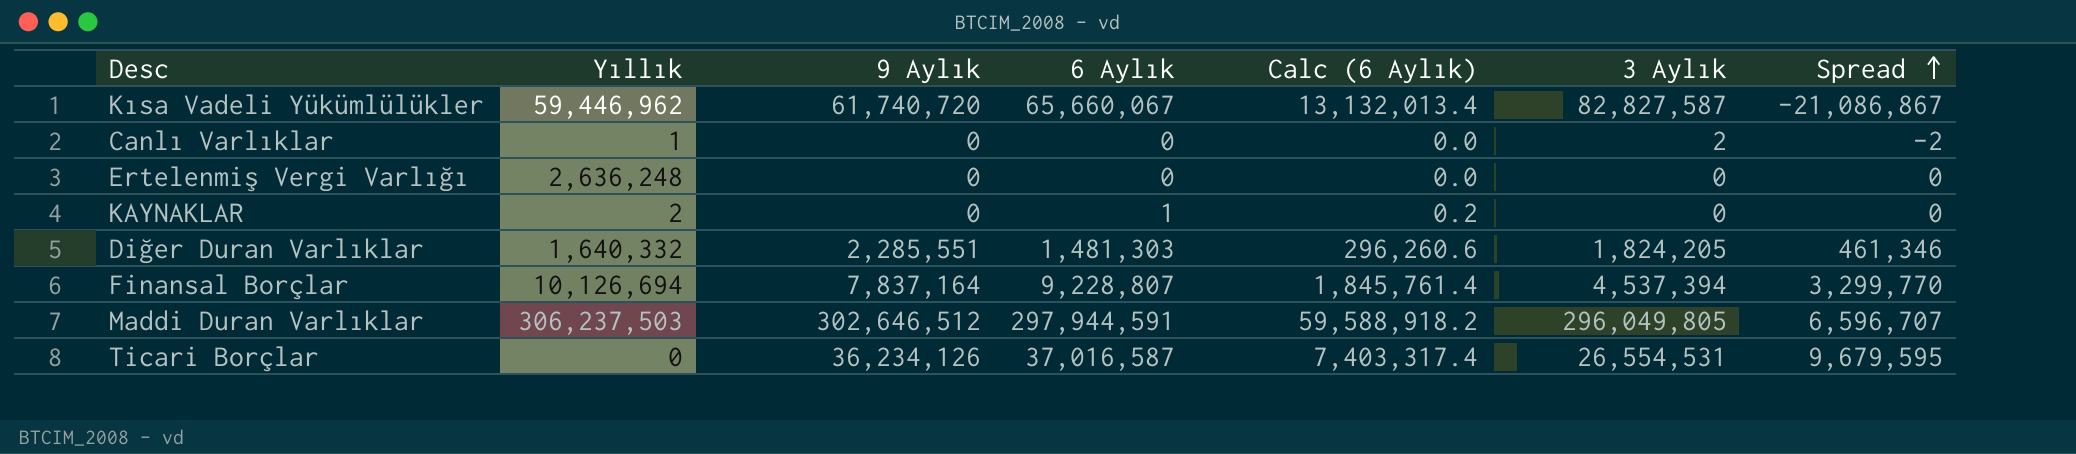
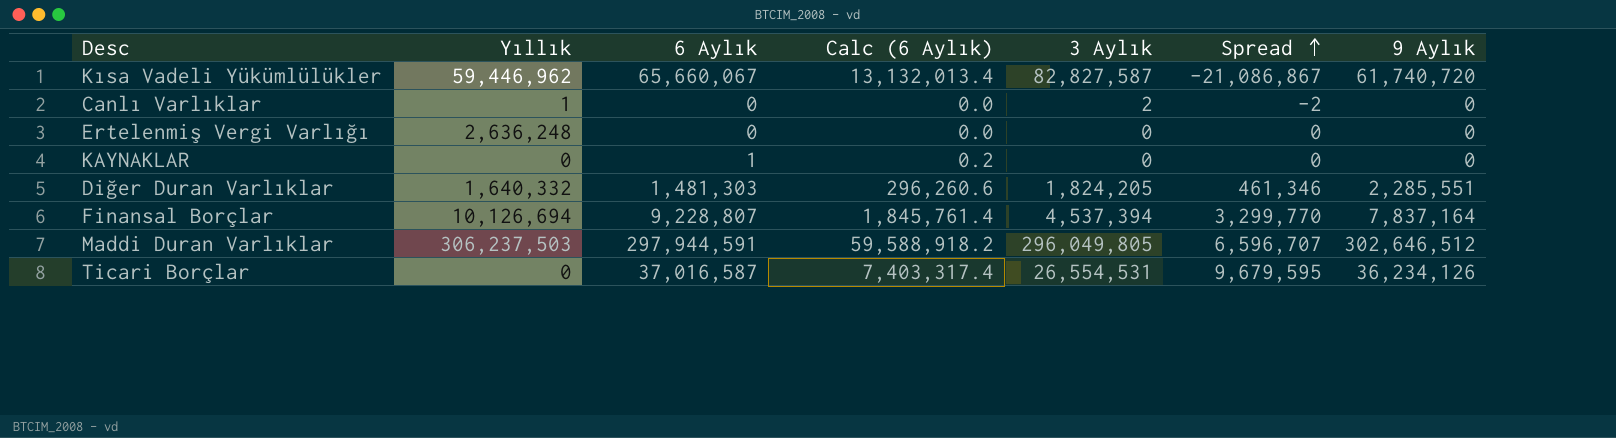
column 9 Aylık | position: 3 -> 7
KAYNAKLAR | Yıllık: 2 -> 0

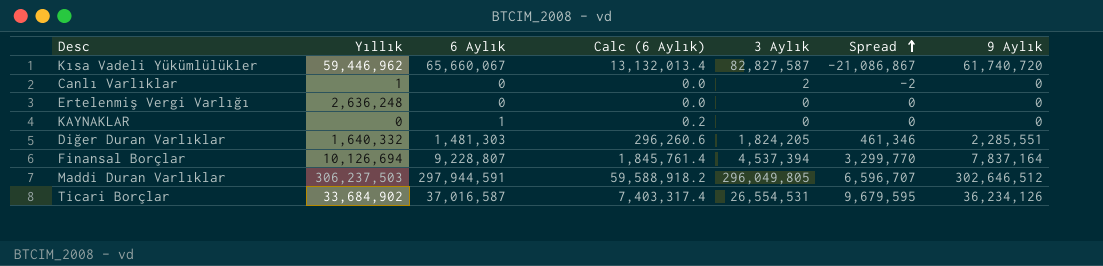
Ticari Borçlar | Yıllık: 0 -> 33,684,902

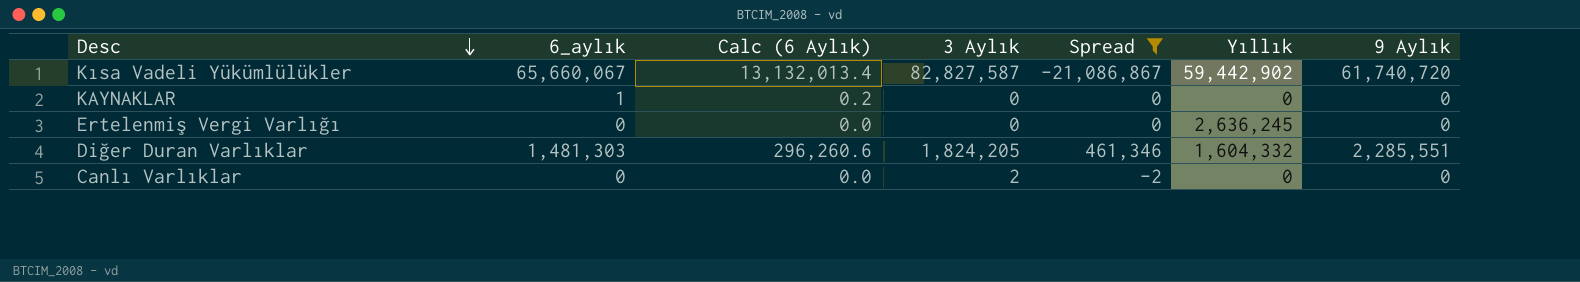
filter: none -> Spread <= 461,346
row order: Spread ascending -> Desc descending
column name: 6 Aylık -> 6_aylık
column Yıllık | position: 2 -> 6
Kısa Vadeli Yükümlülükler | Yıllık: 59,446,962 -> 59,442,902
Ertelenmiş Vergi Varlığı | Yıllık: 2,636,248 -> 2,636,245
Diğer Duran Varlıklar | Yıllık: 1,640,332 -> 1,604,332
Canlı Varlıklar | Yıllık: 1 -> 0

